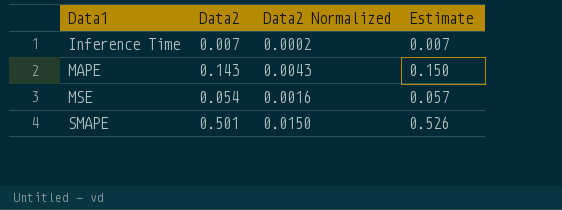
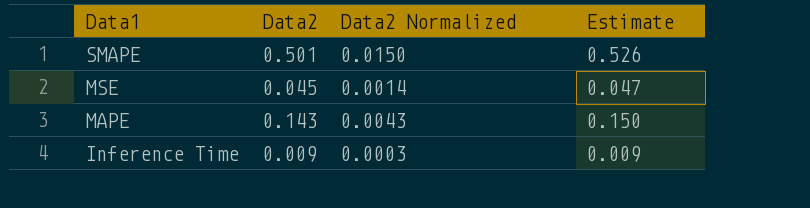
row order: Data1 ascending -> Data1 descending
MSE | Data2: 0.054 -> 0.045
MSE | Data2 Normalized: 0.0016 -> 0.0014
MSE | Estimate: 0.057 -> 0.047
Inference Time | Data2: 0.007 -> 0.009
Inference Time | Data2 Normalized: 0.0002 -> 0.0003
Inference Time | Estimate: 0.007 -> 0.009

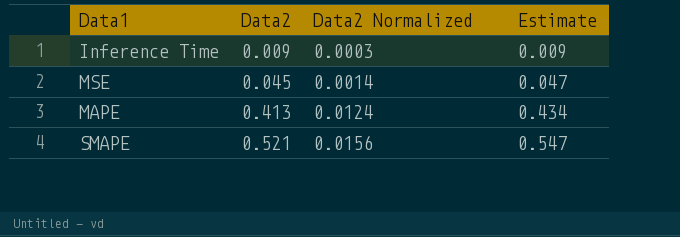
row order: Data1 descending -> Data2 ascending
MAPE | Data2: 0.143 -> 0.413
MAPE | Data2 Normalized: 0.0043 -> 0.0124
MAPE | Estimate: 0.150 -> 0.434
SMAPE | Data2: 0.501 -> 0.521
SMAPE | Data2 Normalized: 0.0150 -> 0.0156
SMAPE | Estimate: 0.526 -> 0.547

